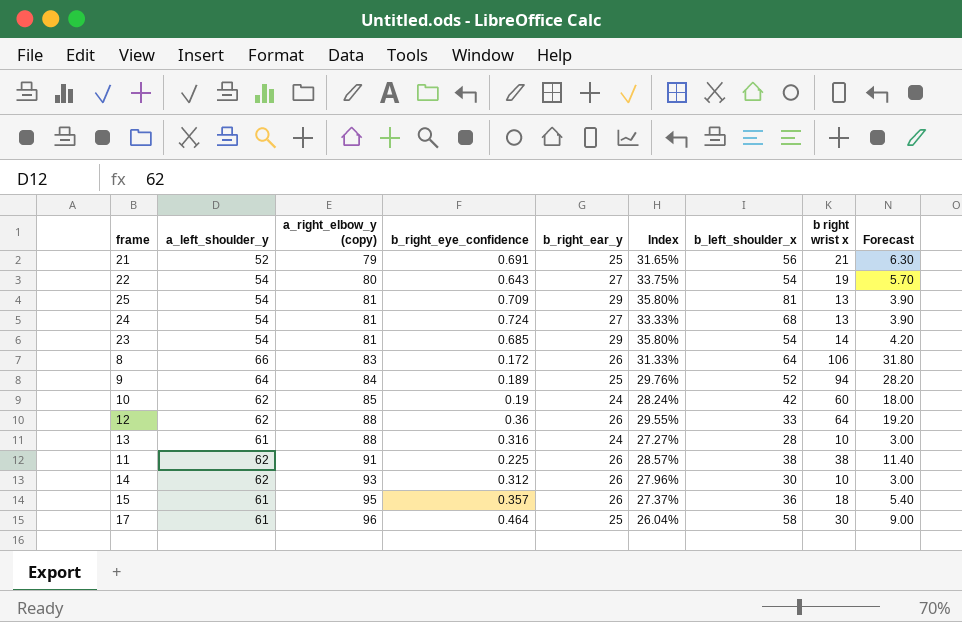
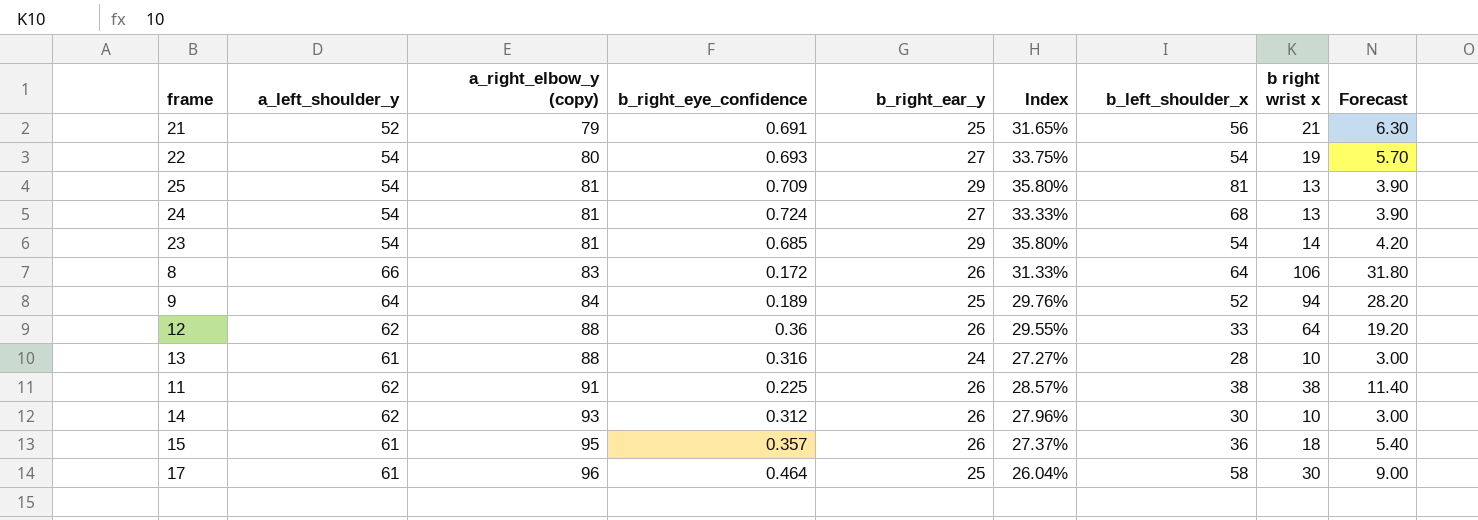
row 10: 62 | 85 | 0.19 | 24 | 28.24% | 42 | 60 | 18.00 -> none
22 | b_right_eye_confidence: 0.643 -> 0.693

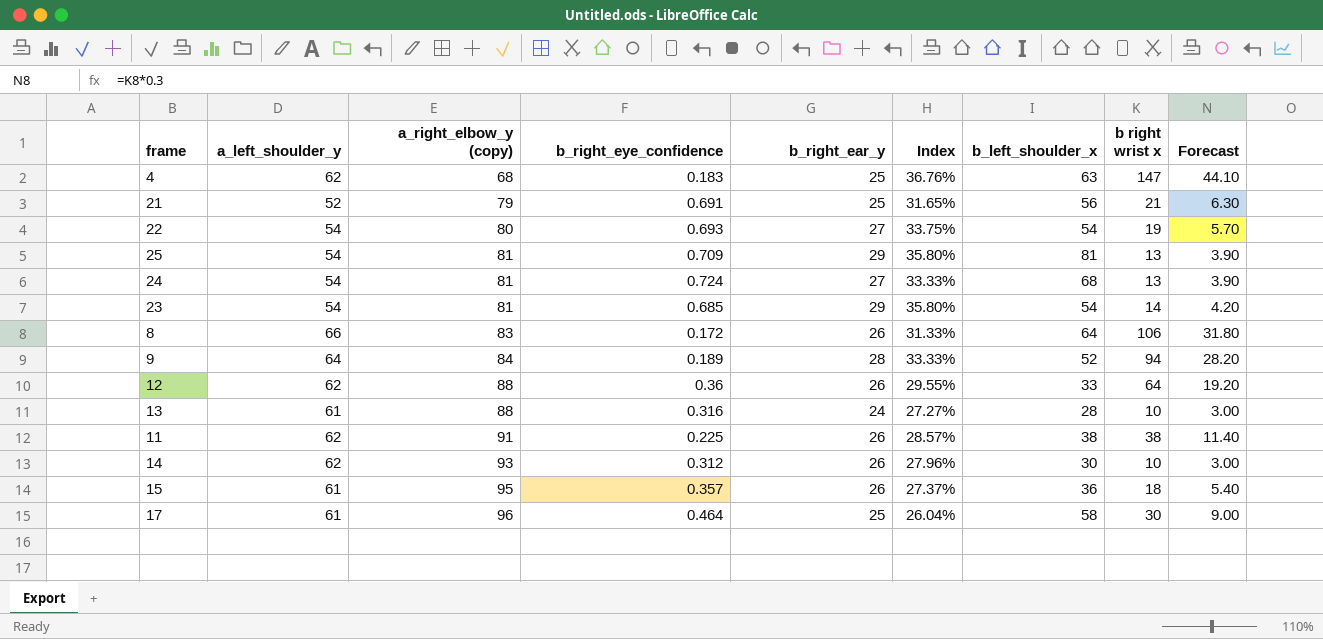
row 4: none -> 62 | 68 | 0.183 | 25 | 36.76% | 63 | 147 | 44.10
9 | b_right_ear_y: 25 -> 28
9 | Index: 29.76% -> 33.33%

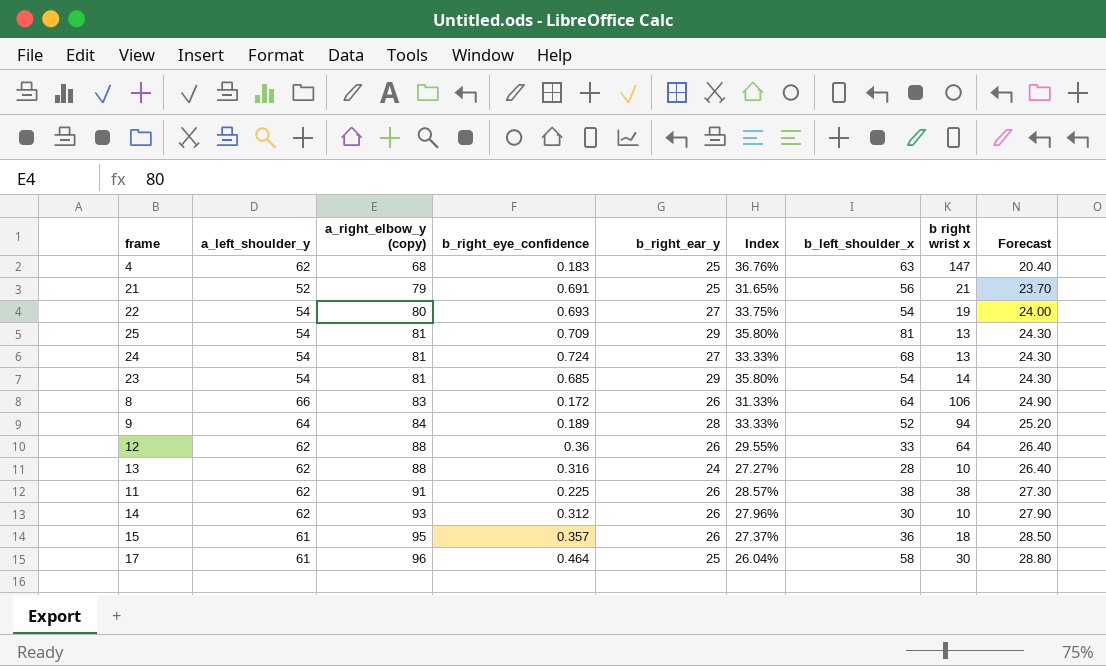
column Forecast | formula: [b right wrist x] * 0.3 -> [a_right_elbow_y (copy)] * 0.3
13 | a_left_shoulder_y: 61 -> 62

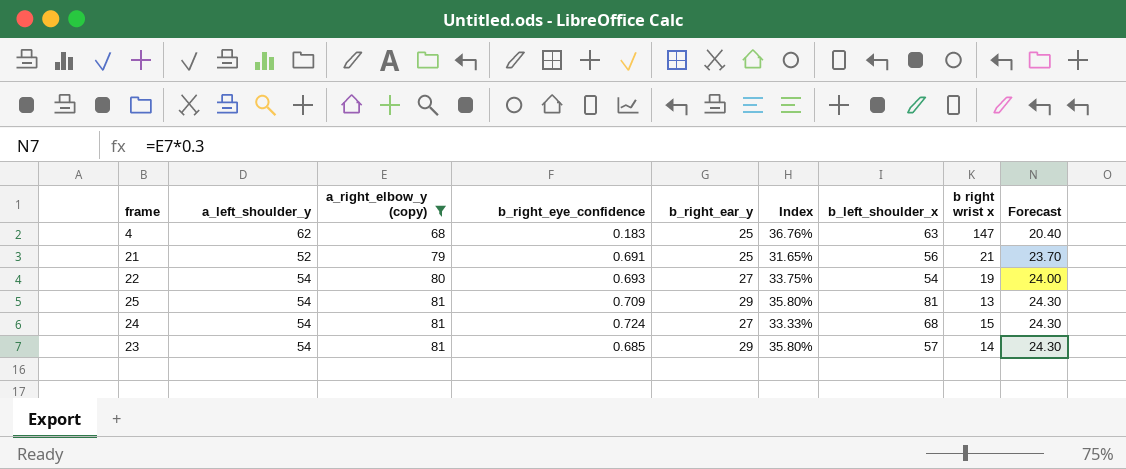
filter: none -> a_right_elbow_y (copy) <= 81
24 | b right wrist x: 13 -> 15
23 | b_left_shoulder_x: 54 -> 57

